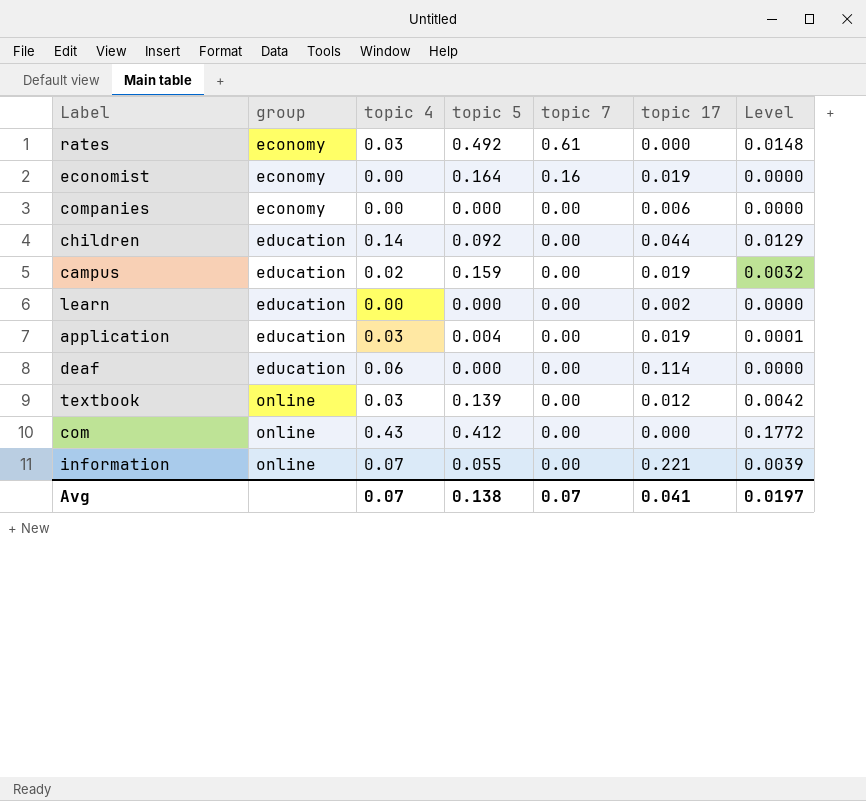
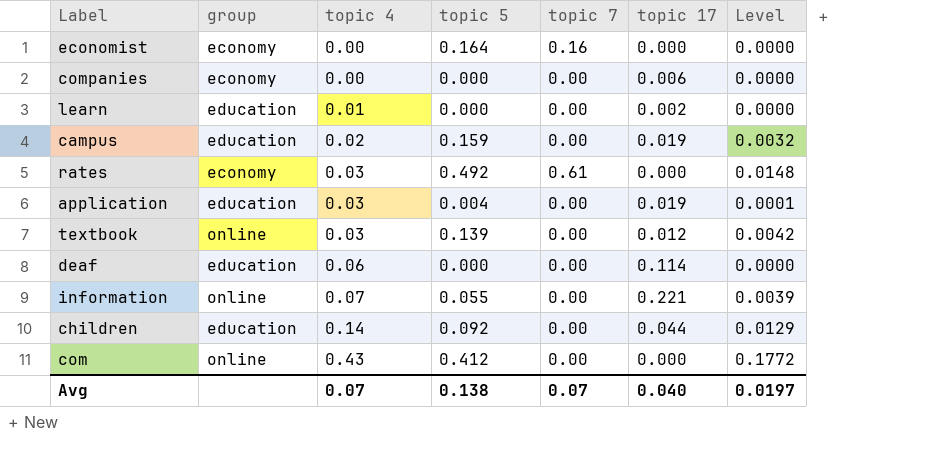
row order: group ascending -> topic 4 ascending
economist | topic 17: 0.019 -> 0.000
learn | topic 4: 0.00 -> 0.01
Avg | topic 17: 0.041 -> 0.040

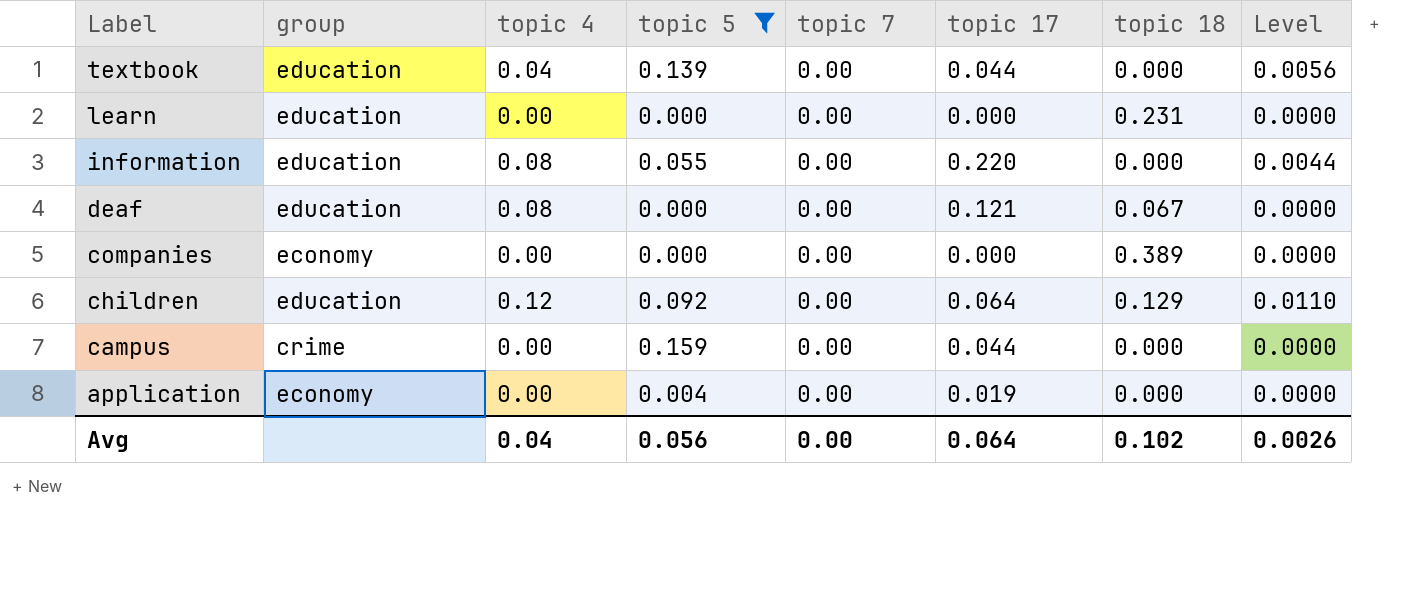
filter: none -> topic 5 <= 0.159
row order: topic 4 ascending -> Label descending
column topic 18 | position: none -> 7
textbook | group: online -> education
textbook | topic 4: 0.03 -> 0.04
textbook | topic 17: 0.012 -> 0.044
textbook | Level: 0.0042 -> 0.0056
learn | topic 4: 0.01 -> 0.00
learn | topic 17: 0.002 -> 0.000
information | group: online -> education
information | topic 4: 0.07 -> 0.08
information | topic 17: 0.221 -> 0.220
information | Level: 0.0039 -> 0.0044
deaf | topic 4: 0.06 -> 0.08
deaf | topic 17: 0.114 -> 0.121
companies | topic 17: 0.006 -> 0.000
children | topic 4: 0.14 -> 0.12
children | topic 17: 0.044 -> 0.064
children | Level: 0.0129 -> 0.0110
campus | group: education -> crime
campus | topic 4: 0.02 -> 0.00
campus | topic 17: 0.019 -> 0.044
campus | Level: 0.0032 -> 0.0000
application | group: education -> economy
application | topic 4: 0.03 -> 0.00
application | Level: 0.0001 -> 0.0000
Avg | topic 4: 0.07 -> 0.04
Avg | topic 5: 0.138 -> 0.056
Avg | topic 7: 0.07 -> 0.00
Avg | topic 17: 0.040 -> 0.064
Avg | Level: 0.0197 -> 0.0026

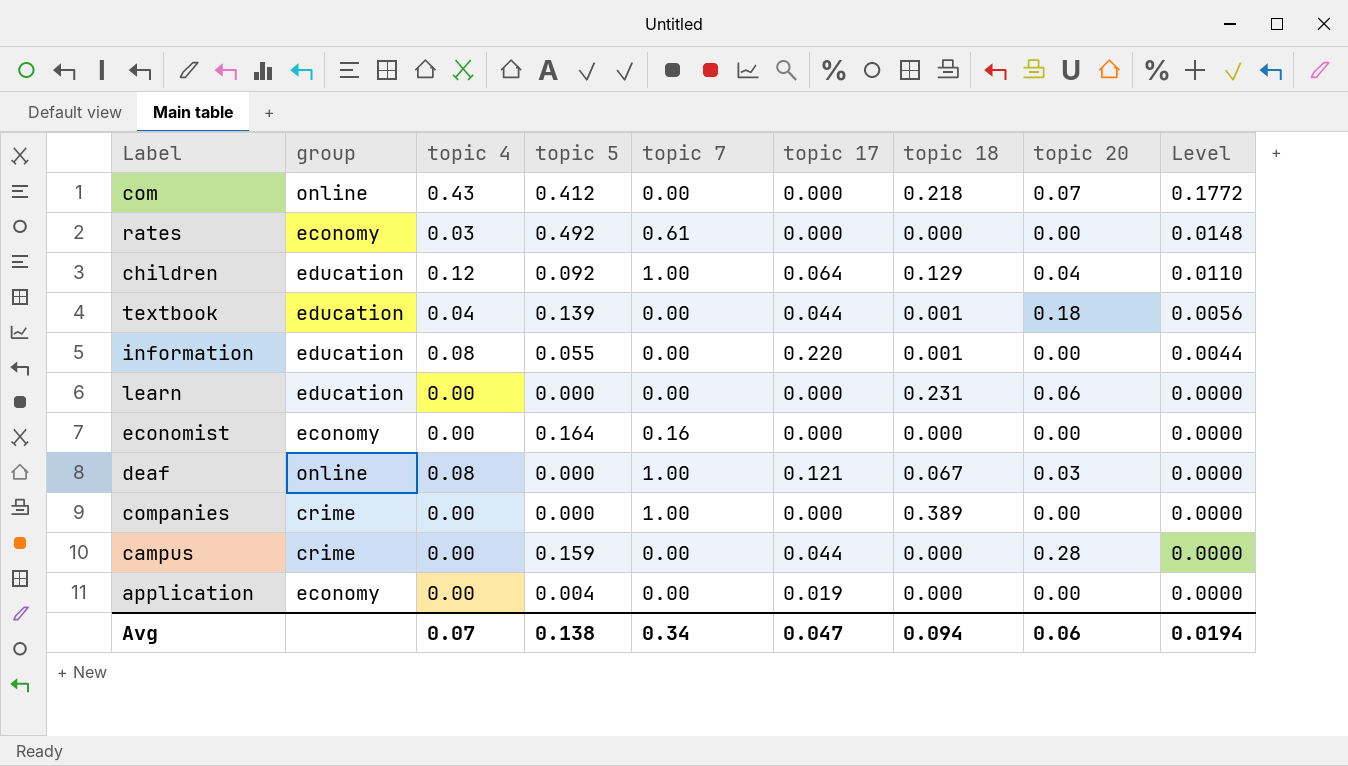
filter: topic 5 <= 0.159 -> none
row order: Label descending -> Level descending
column topic 20 | position: none -> 8
children | topic 7: 0.00 -> 1.00
textbook | topic 18: 0.000 -> 0.001
information | topic 18: 0.000 -> 0.001
deaf | group: education -> online
deaf | topic 7: 0.00 -> 1.00
companies | group: economy -> crime
companies | topic 7: 0.00 -> 1.00
Avg | topic 4: 0.04 -> 0.07
Avg | topic 5: 0.056 -> 0.138
Avg | topic 7: 0.00 -> 0.34
Avg | topic 17: 0.064 -> 0.047
Avg | topic 18: 0.102 -> 0.094
Avg | Level: 0.0026 -> 0.0194

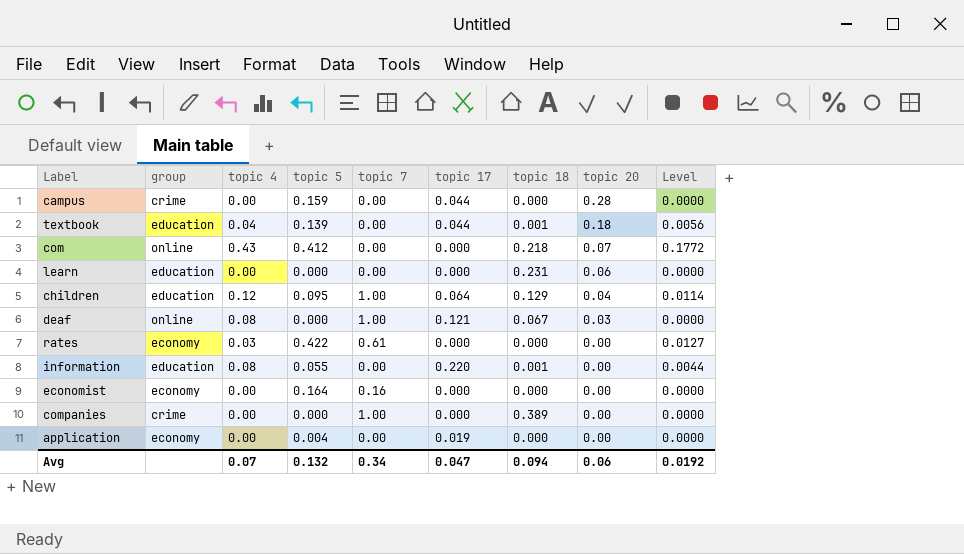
row order: Level descending -> topic 20 descending
children | topic 5: 0.092 -> 0.095
children | Level: 0.0110 -> 0.0114
rates | topic 5: 0.492 -> 0.422
rates | Level: 0.0148 -> 0.0127
Avg | topic 5: 0.138 -> 0.132
Avg | Level: 0.0194 -> 0.0192

